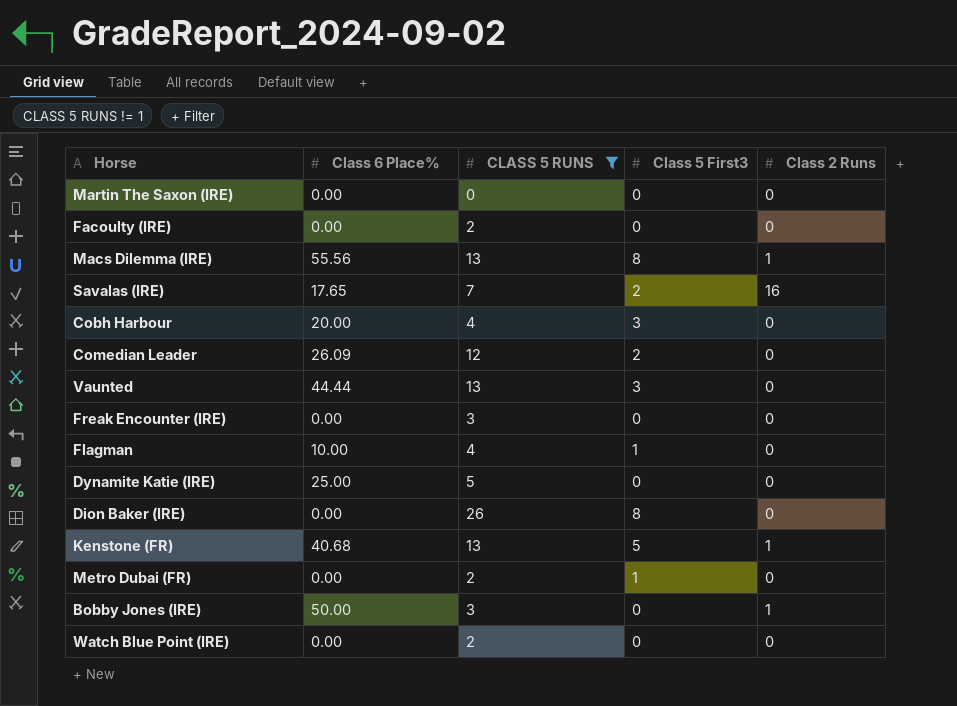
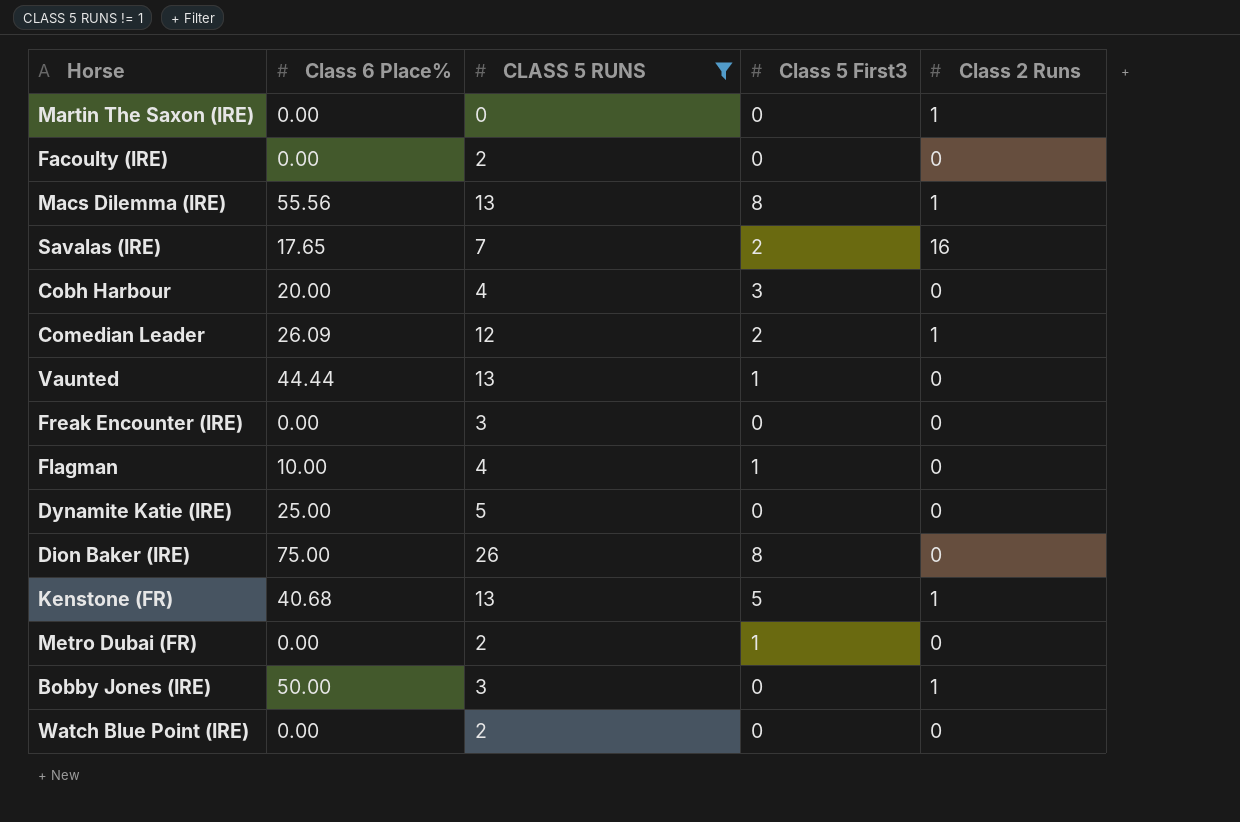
Martin The Saxon (IRE) | Class 2 Runs: 0 -> 1
Comedian Leader | Class 2 Runs: 0 -> 1
Vaunted | Class 5 First3: 3 -> 1
Dion Baker (IRE) | Class 6 Place%: 0.00 -> 75.00

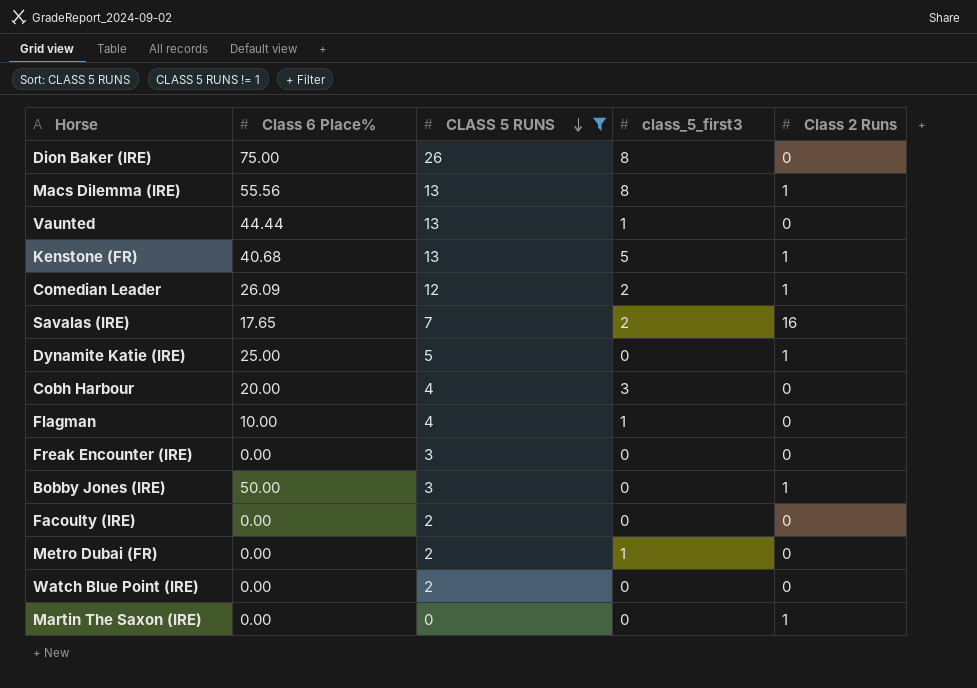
row order: none -> CLASS 5 RUNS descending
column name: Class 5 First3 -> class_5_first3
Dynamite Katie (IRE) | Class 2 Runs: 0 -> 1

